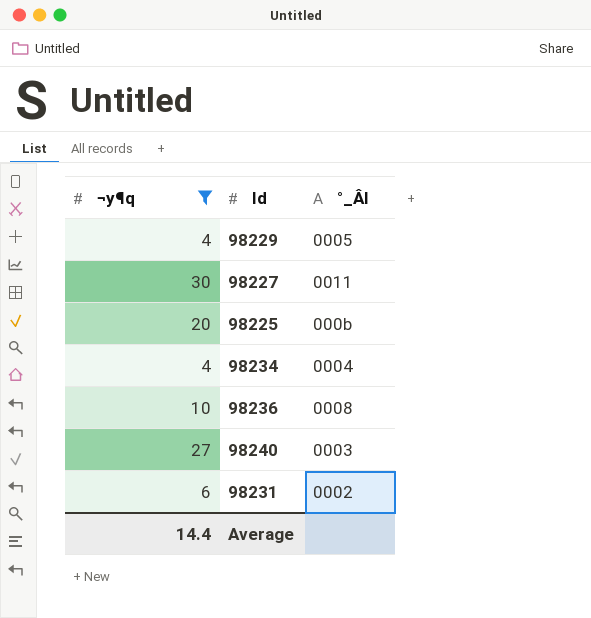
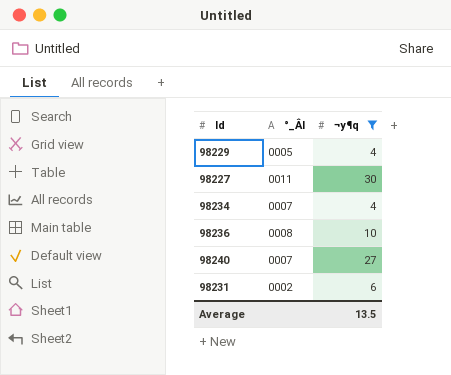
column ¬y¶q | position: 1 -> 3
row 98225: 20 | 000b -> none
98234 | °_ÂI: 0004 -> 0007
98240 | °_ÂI: 0003 -> 0007
Average | ¬y¶q: 14.4 -> 13.5

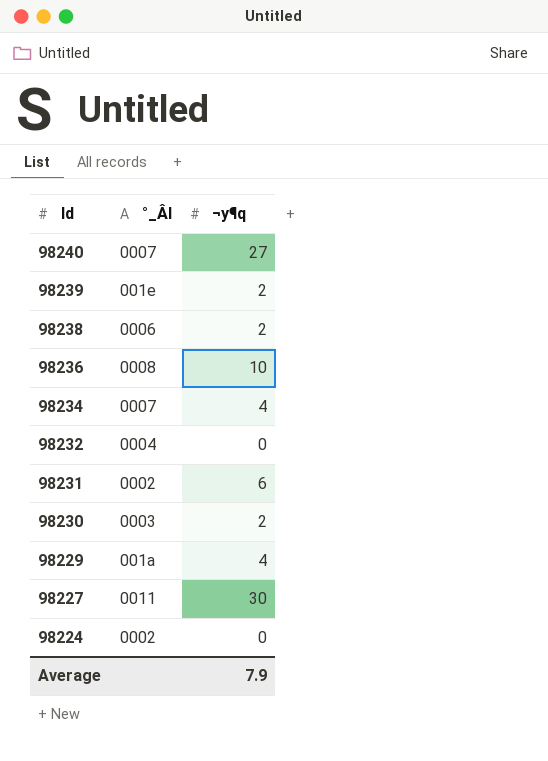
filter: ¬y¶q >= 4 -> none
row order: none -> Id descending
98229 | °_ÂI: 0005 -> 001a
Average | ¬y¶q: 13.5 -> 7.9

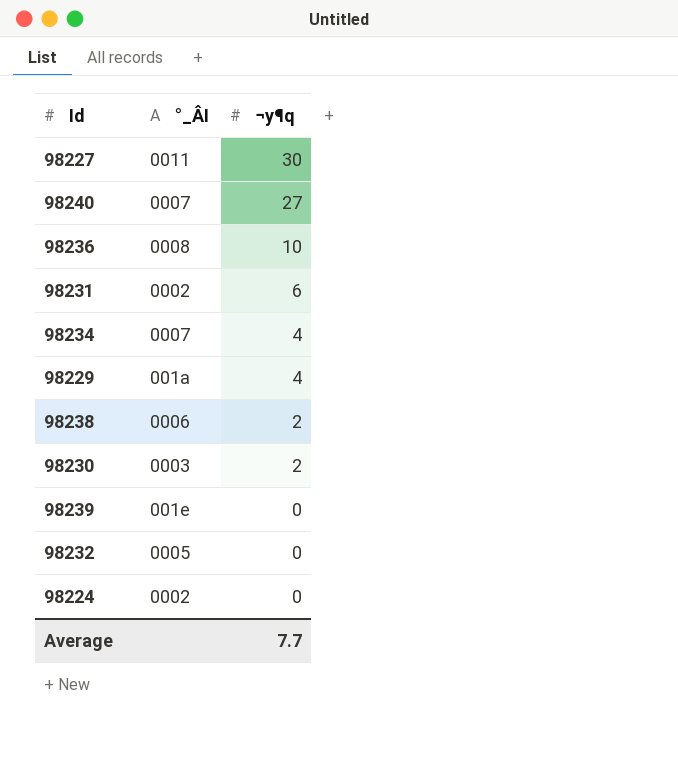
row order: Id descending -> ¬y¶q descending
98239 | ¬y¶q: 2 -> 0
98232 | °_ÂI: 0004 -> 0005
Average | ¬y¶q: 7.9 -> 7.7

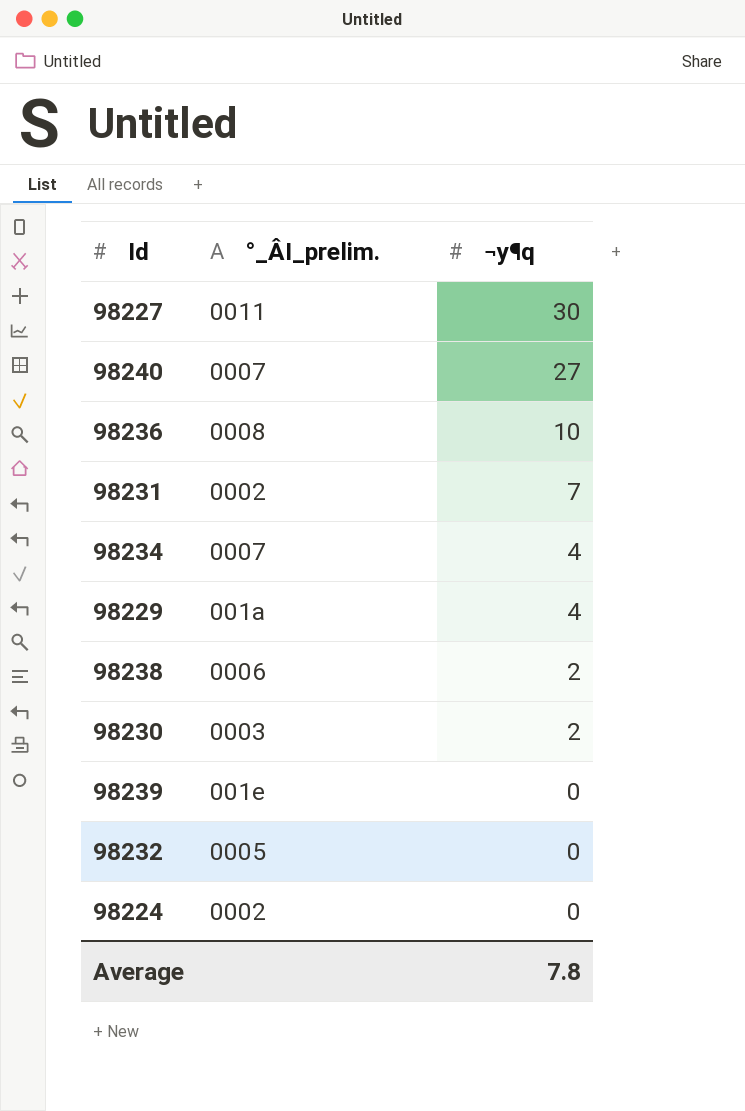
column name: °_ÂI -> °_ÂI_prelim.
98231 | ¬y¶q: 6 -> 7
Average | ¬y¶q: 7.7 -> 7.8

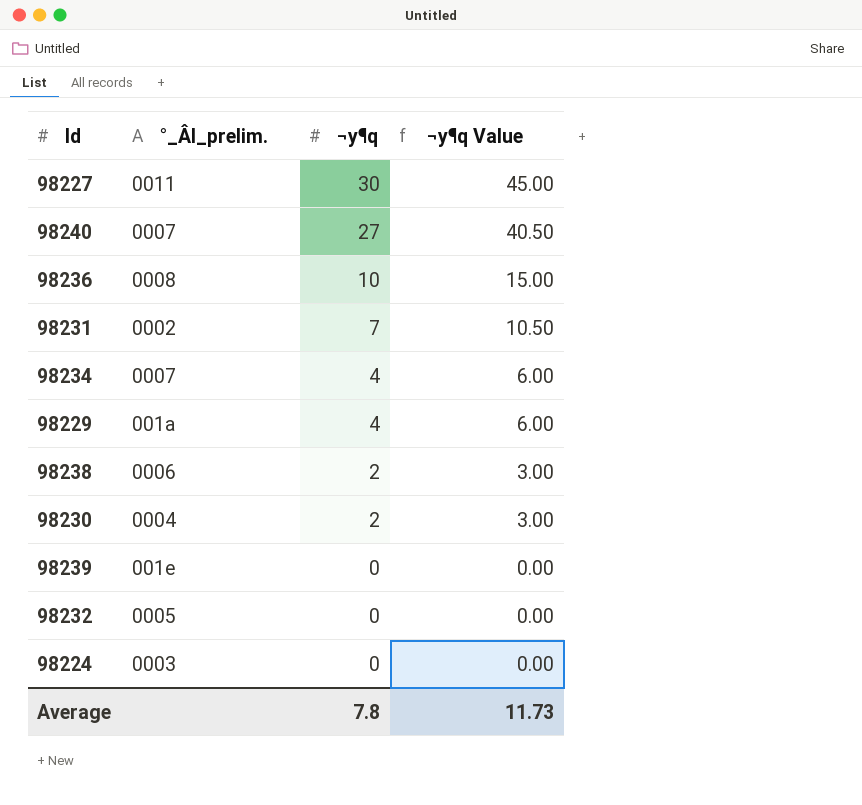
column ¬y¶q Value | formula: none -> [¬y¶q] * 1.5
98230 | °_ÂI_prelim.: 0003 -> 0004
98224 | °_ÂI_prelim.: 0002 -> 0003

